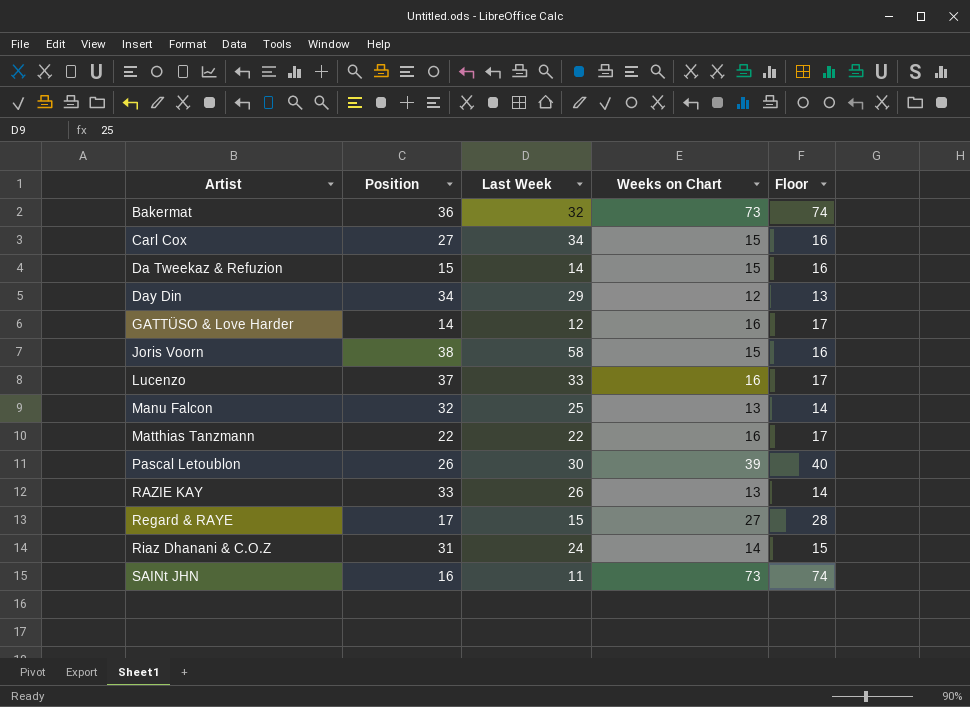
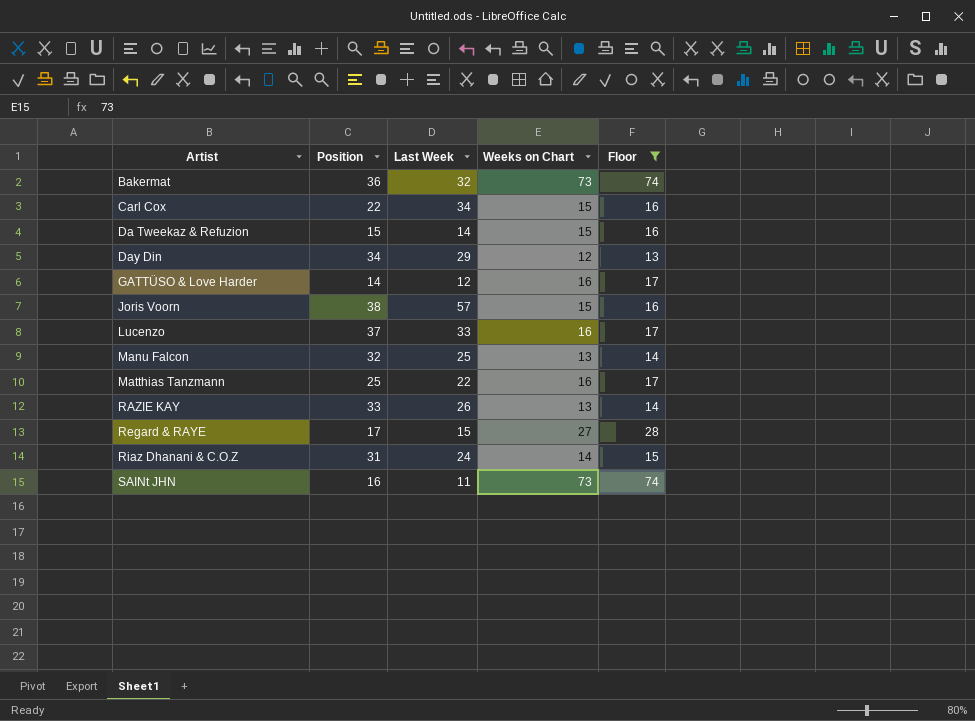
filter: none -> Floor != 40
Carl Cox | Position: 27 -> 22
Joris Voorn | Last Week: 58 -> 57
Matthias Tanzmann | Position: 22 -> 25

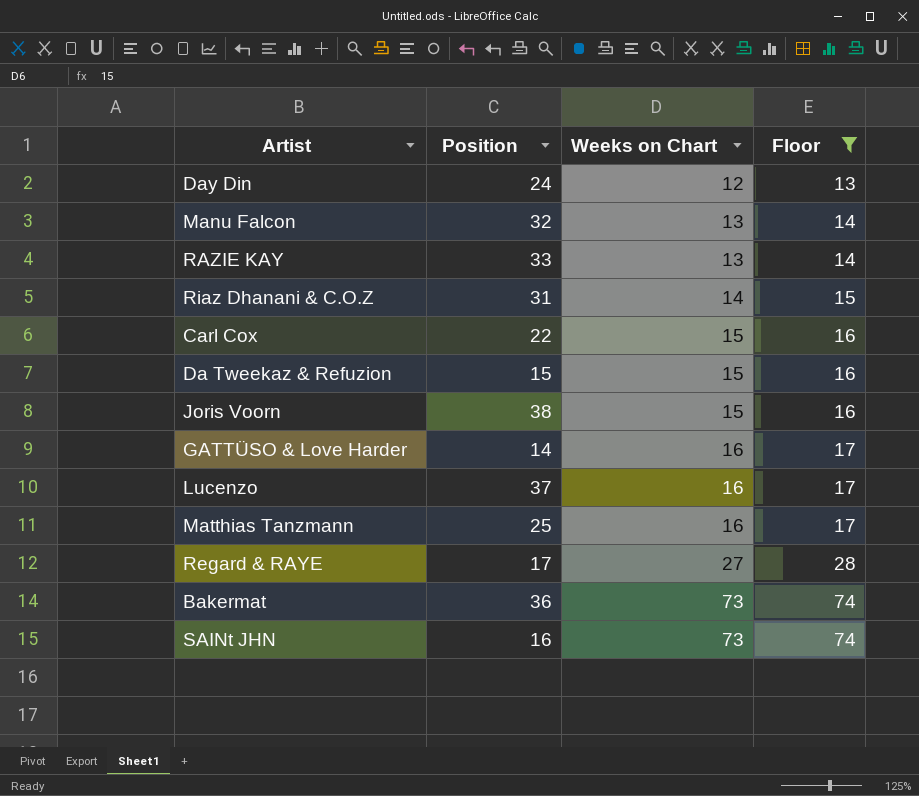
row order: Artist ascending -> Weeks on Chart ascending
column Last Week | position: 3 -> none
Day Din | Position: 34 -> 24

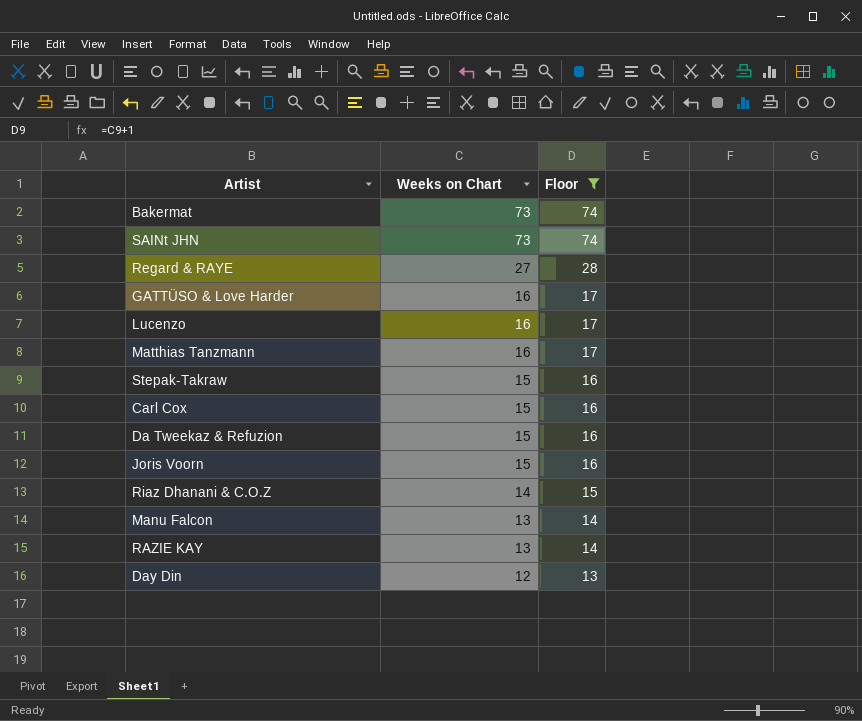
row order: Weeks on Chart ascending -> Weeks on Chart descending
column Position | position: 2 -> none
row Stepak-Takraw: none -> 15 | 16

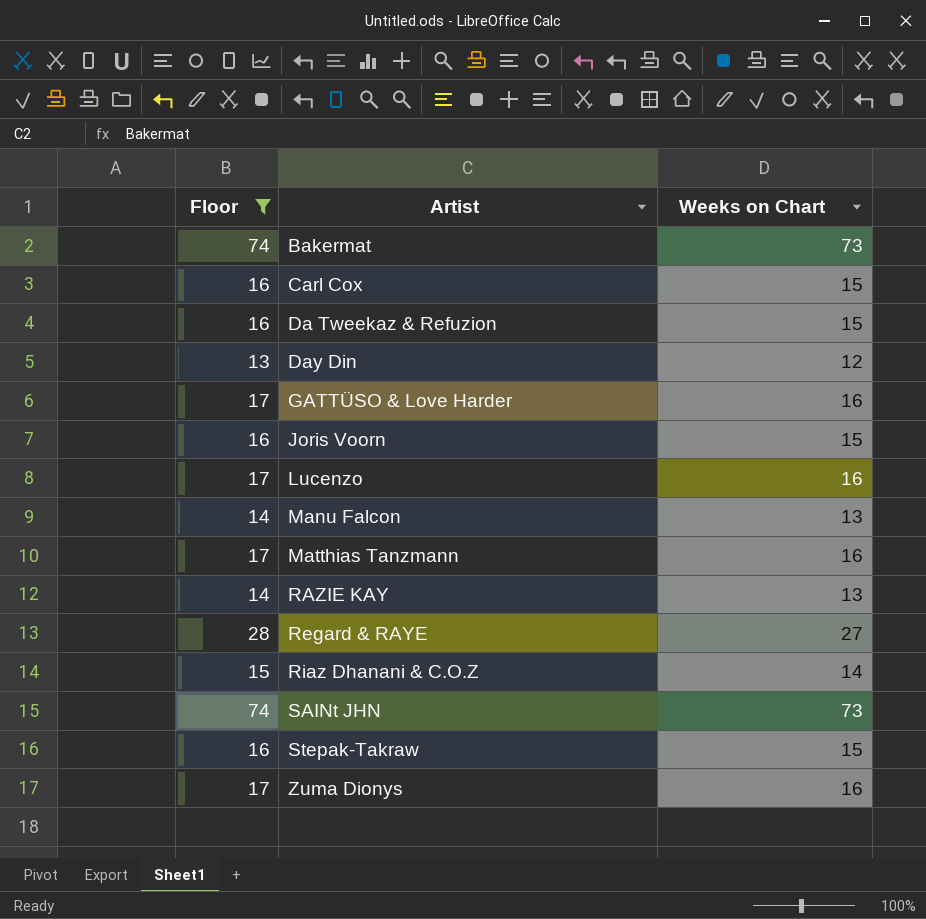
row order: Weeks on Chart descending -> Artist ascending
column Floor | position: 3 -> 1
row Zuma Dionys: none -> 17 | 16

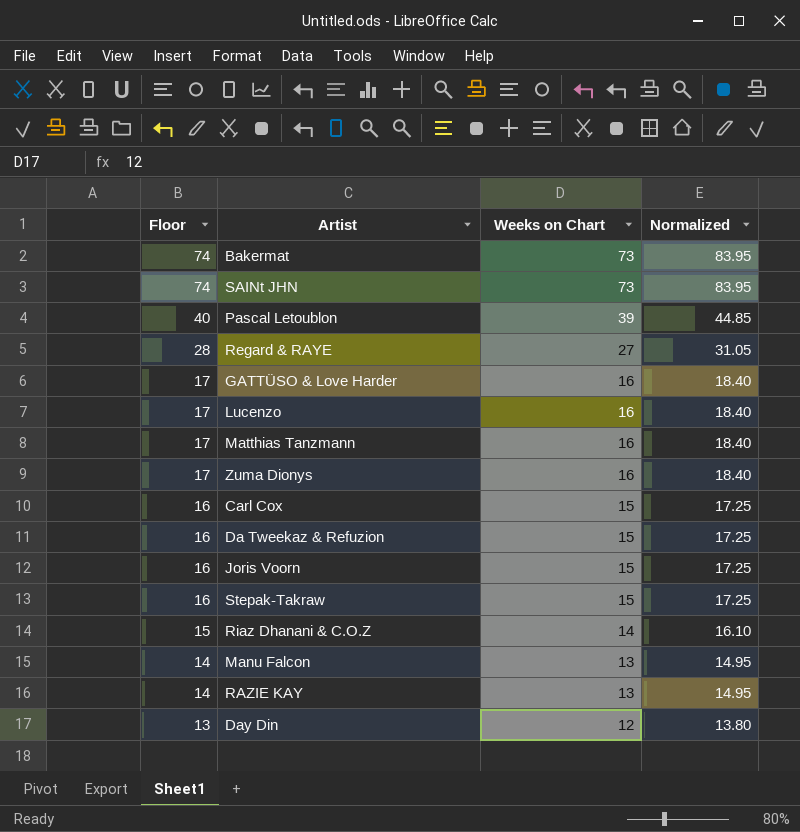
filter: Floor != 40 -> none
row order: Artist ascending -> Floor descending
column Normalized | formula: none -> [Weeks on Chart] * 1.15

